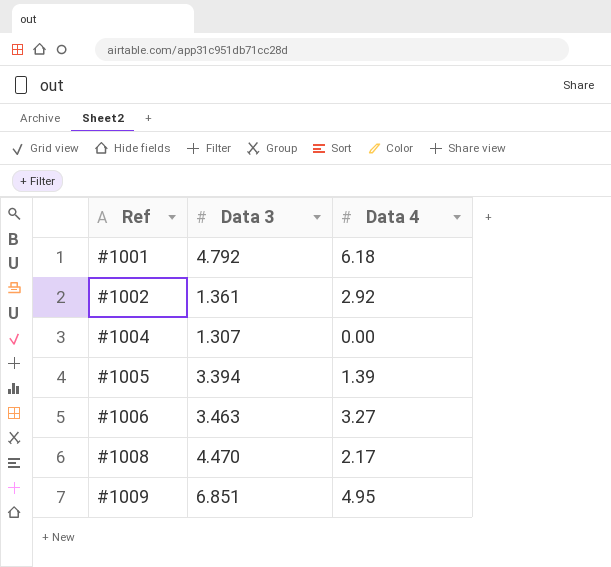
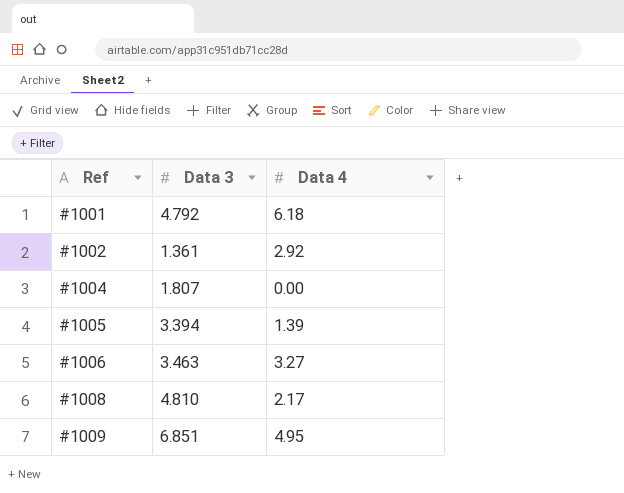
#1004 | Data 3: 1.307 -> 1.807
#1008 | Data 3: 4.470 -> 4.810

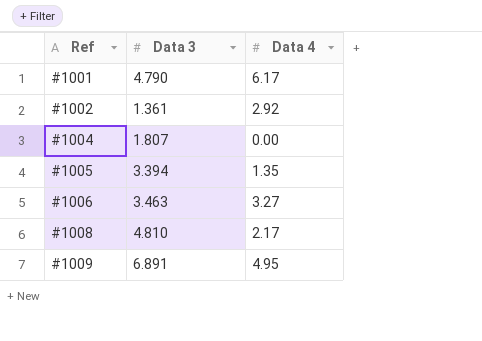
#1001 | Data 3: 4.792 -> 4.790
#1001 | Data 4: 6.18 -> 6.17
#1005 | Data 4: 1.39 -> 1.35
#1009 | Data 3: 6.851 -> 6.891

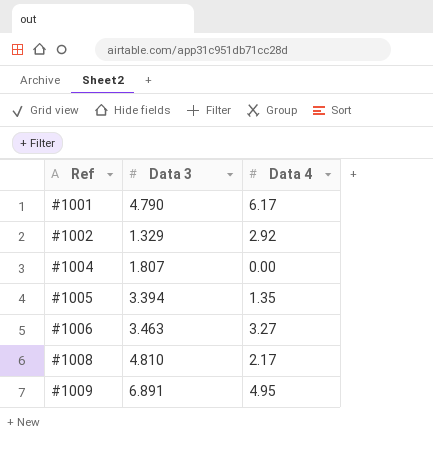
#1002 | Data 3: 1.361 -> 1.329

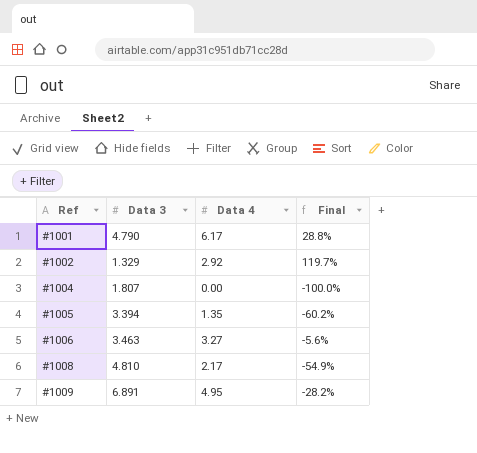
column Final | formula: none -> ([Data 4] - [Data 3]) / [Data 3]

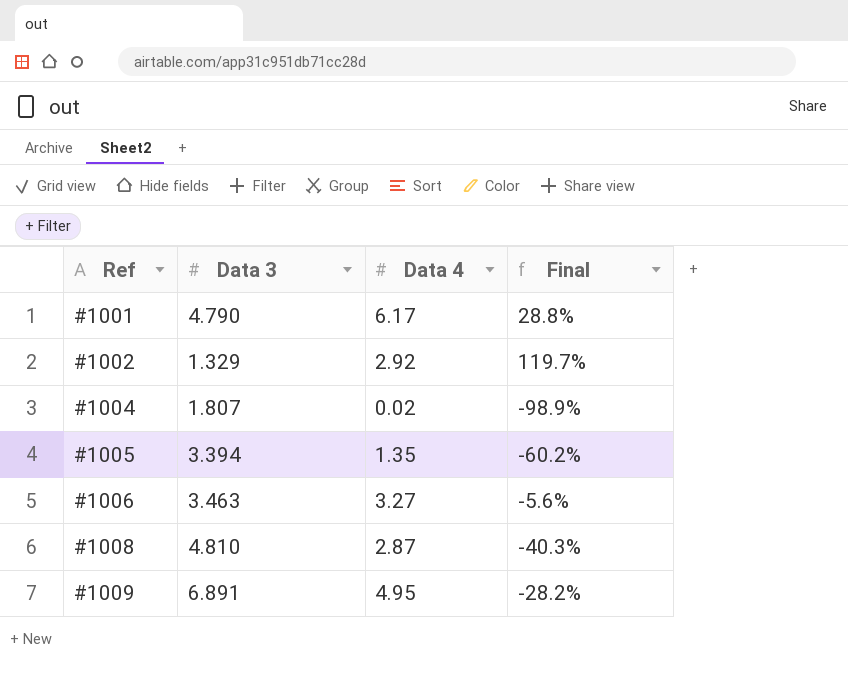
#1004 | Data 4: 0.00 -> 0.02
#1004 | Final: -100.0% -> -98.9%
#1008 | Data 4: 2.17 -> 2.87
#1008 | Final: -54.9% -> -40.3%

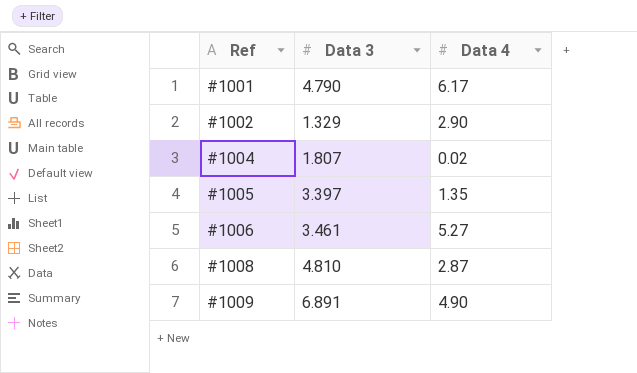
column Final | formula: ([Data 4] - [Data 3]) / [Data 3] -> none
#1002 | Data 4: 2.92 -> 2.90
#1005 | Data 3: 3.394 -> 3.397
#1006 | Data 3: 3.463 -> 3.461
#1006 | Data 4: 3.27 -> 5.27
#1009 | Data 4: 4.95 -> 4.90

